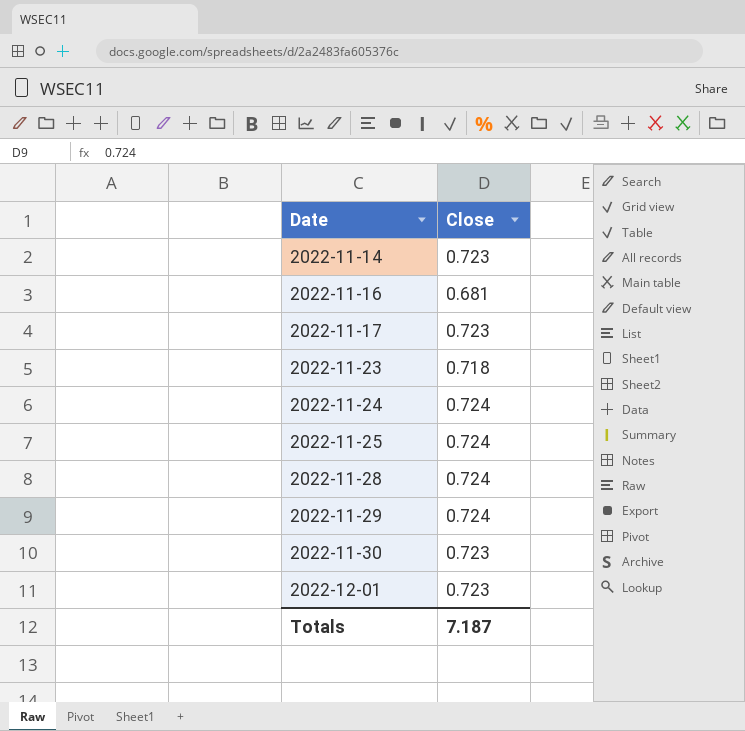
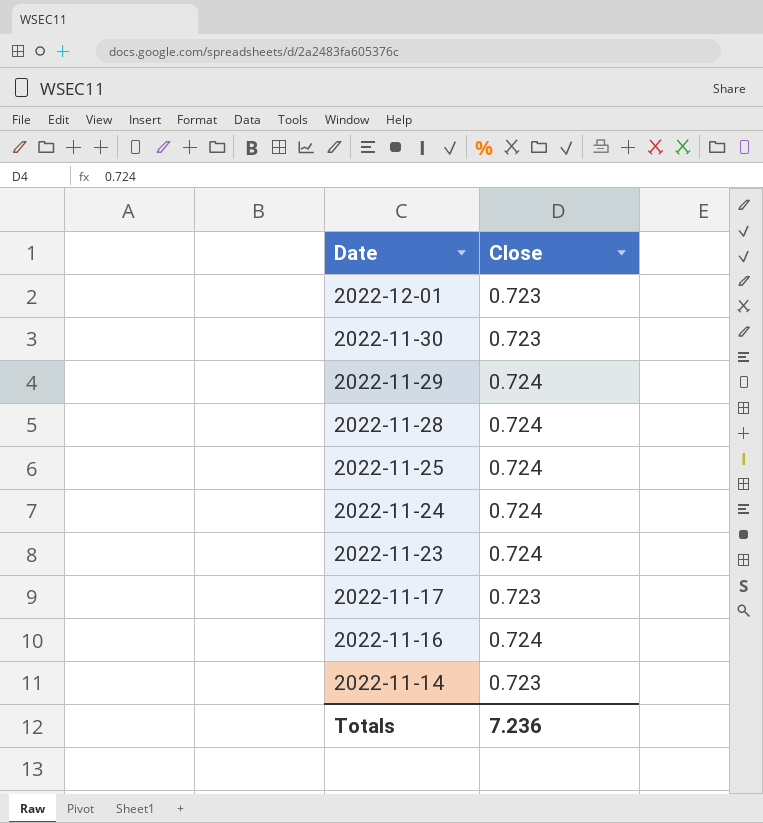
row order: Date ascending -> Date descending
2022-11-23 | Close: 0.718 -> 0.724
2022-11-16 | Close: 0.681 -> 0.724
Totals | Close: 7.187 -> 7.236

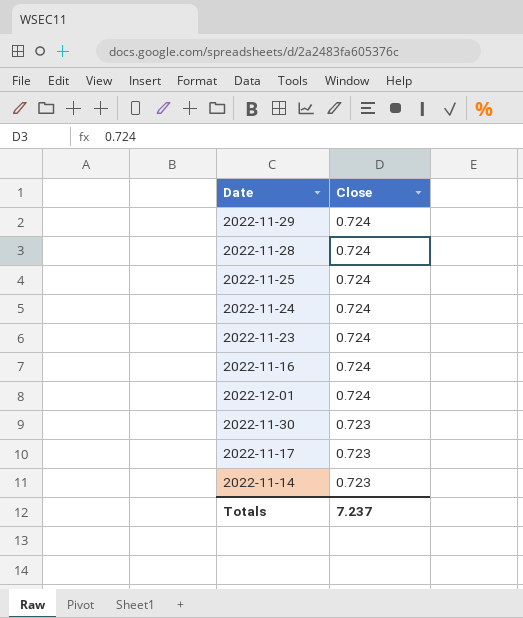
row order: Date descending -> Close descending
2022-12-01 | Close: 0.723 -> 0.724
Totals | Close: 7.236 -> 7.237

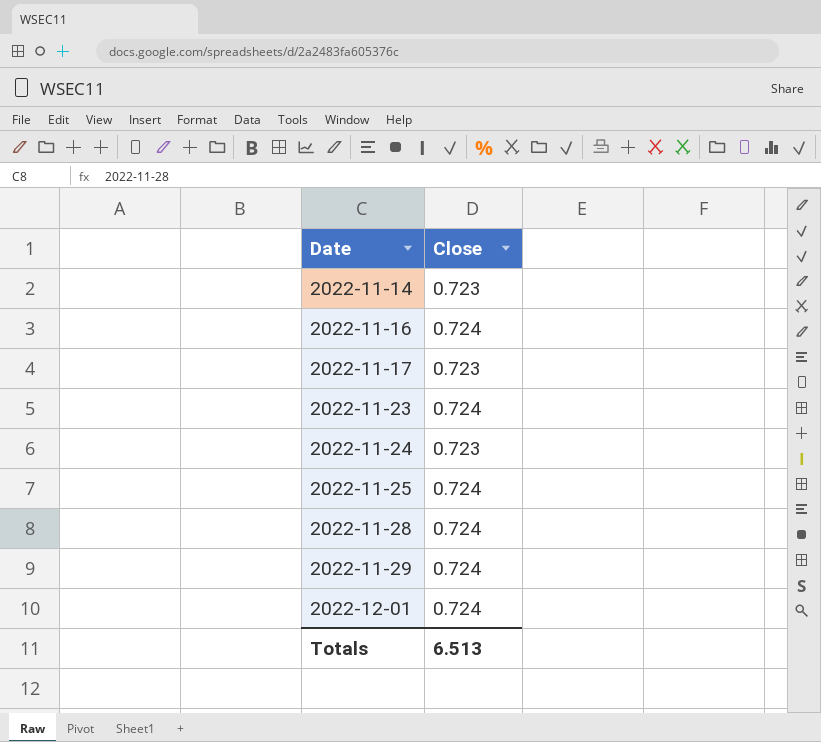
row order: Close descending -> Date ascending
row 2022-11-30: 0.723 -> none
2022-11-24 | Close: 0.724 -> 0.723
Totals | Close: 7.237 -> 6.513

